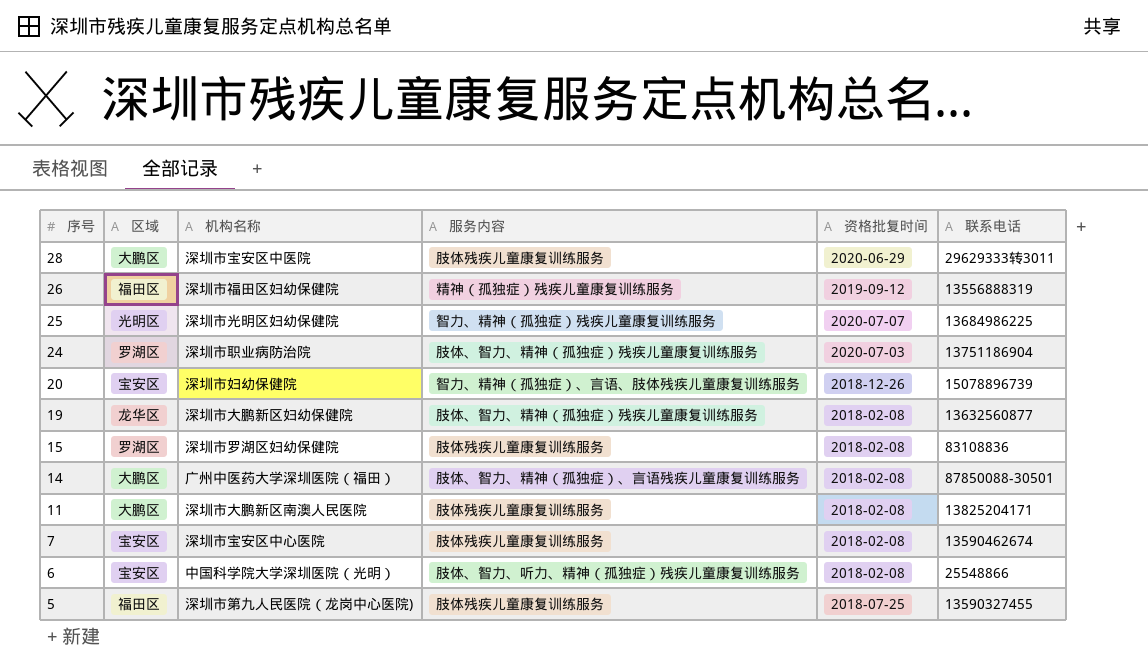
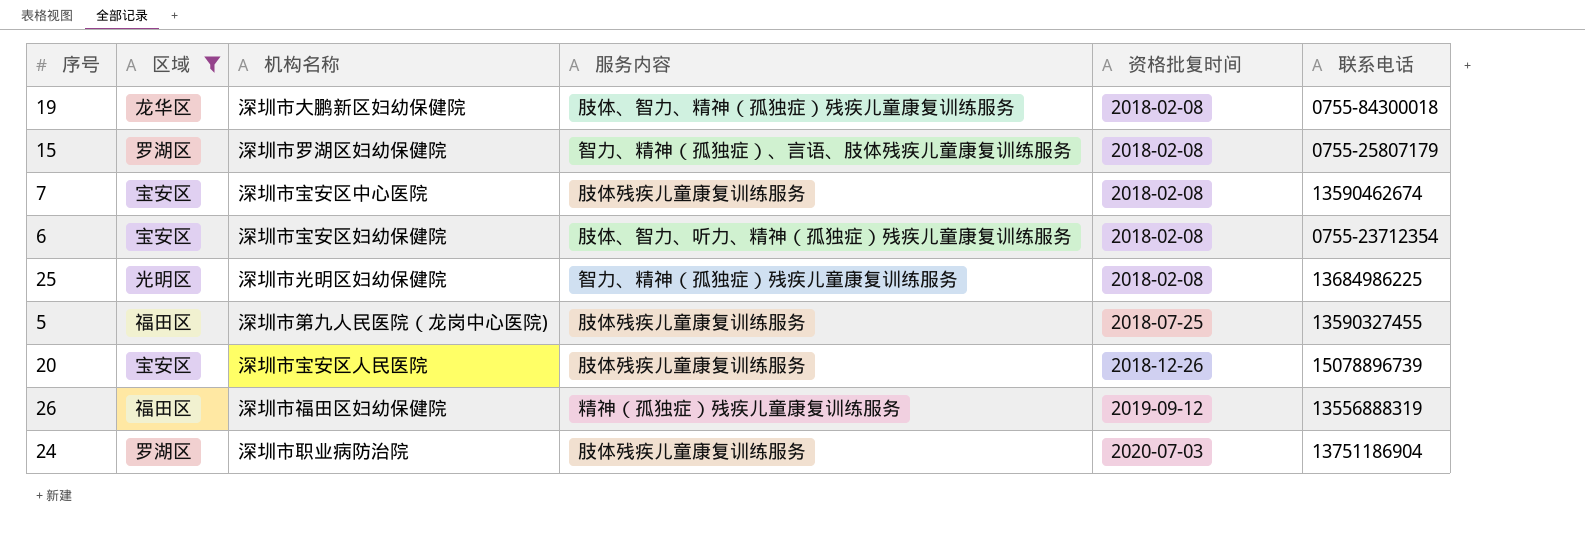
filter: none -> 区域 != 大鹏区
row order: 序号 descending -> 资格批复时间 ascending
19 | 联系电话: 13632560877 -> 0755-84300018
15 | 服务内容: 肢体残疾儿童康复训练服务 -> 智力、精神（孤独症）、言语、肢体残疾儿童康复训练服务
15 | 联系电话: 83108836 -> 0755-25807179
6 | 机构名称: 中国科学院大学深圳医院（光明） -> 深圳市宝安区妇幼保健院
6 | 联系电话: 25548866 -> 0755-23712354
25 | 资格批复时间: 2020-07-07 -> 2018-02-08
20 | 机构名称: 深圳市妇幼保健院 -> 深圳市宝安区人民医院
20 | 服务内容: 智力、精神（孤独症）、言语、肢体残疾儿童康复训练服务 -> 肢体残疾儿童康复训练服务
24 | 服务内容: 肢体、智力、精神（孤独症）残疾儿童康复训练服务 -> 肢体残疾儿童康复训练服务

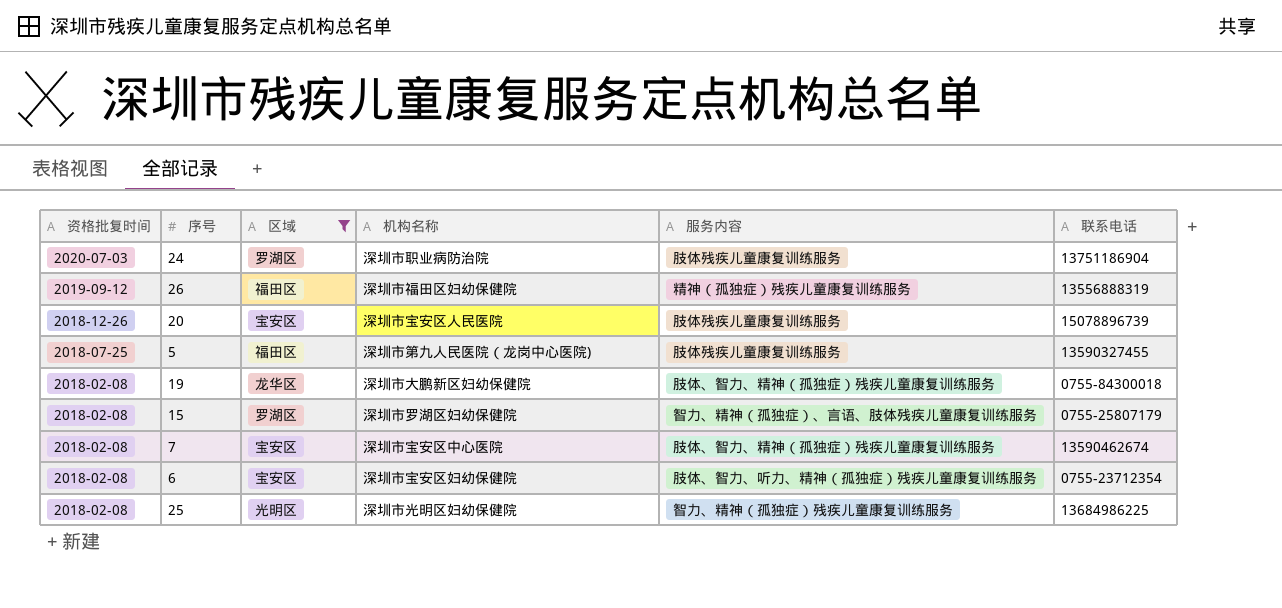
row order: 资格批复时间 ascending -> 资格批复时间 descending
column 资格批复时间 | position: 5 -> 1
7 | 服务内容: 肢体残疾儿童康复训练服务 -> 肢体、智力、精神（孤独症）残疾儿童康复训练服务

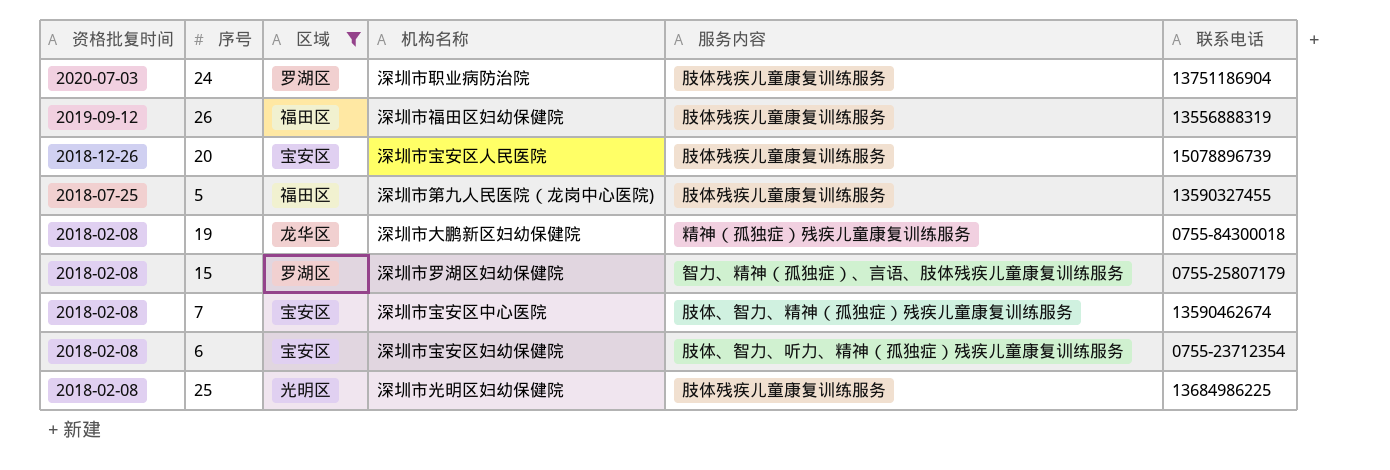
26 | 服务内容: 精神（孤独症）残疾儿童康复训练服务 -> 肢体残疾儿童康复训练服务
19 | 服务内容: 肢体、智力、精神（孤独症）残疾儿童康复训练服务 -> 精神（孤独症）残疾儿童康复训练服务
25 | 服务内容: 智力、精神（孤独症）残疾儿童康复训练服务 -> 肢体残疾儿童康复训练服务

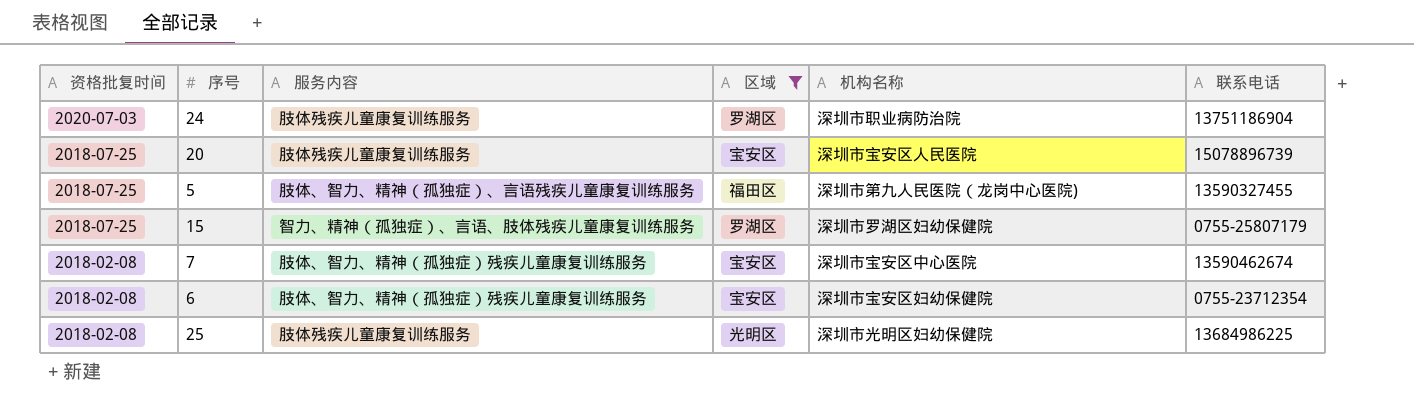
column 服务内容 | position: 5 -> 3
row 26: 2019-09-12 | 福田区 | 深圳市福田区妇幼保健院 | 肢体残疾儿童康复训练服务 | 13556888319 -> none
row 19: 2018-02-08 | 龙华区 | 深圳市大鹏新区妇幼保健院 | 精神（孤独症）残疾儿童康复训练服务 | 0755-84300018 -> none
20 | 资格批复时间: 2018-12-26 -> 2018-07-25
5 | 服务内容: 肢体残疾儿童康复训练服务 -> 肢体、智力、精神（孤独症）、言语残疾儿童康复训练服务
15 | 资格批复时间: 2018-02-08 -> 2018-07-25
6 | 服务内容: 肢体、智力、听力、精神（孤独症）残疾儿童康复训练服务 -> 肢体、智力、精神（孤独症）残疾儿童康复训练服务

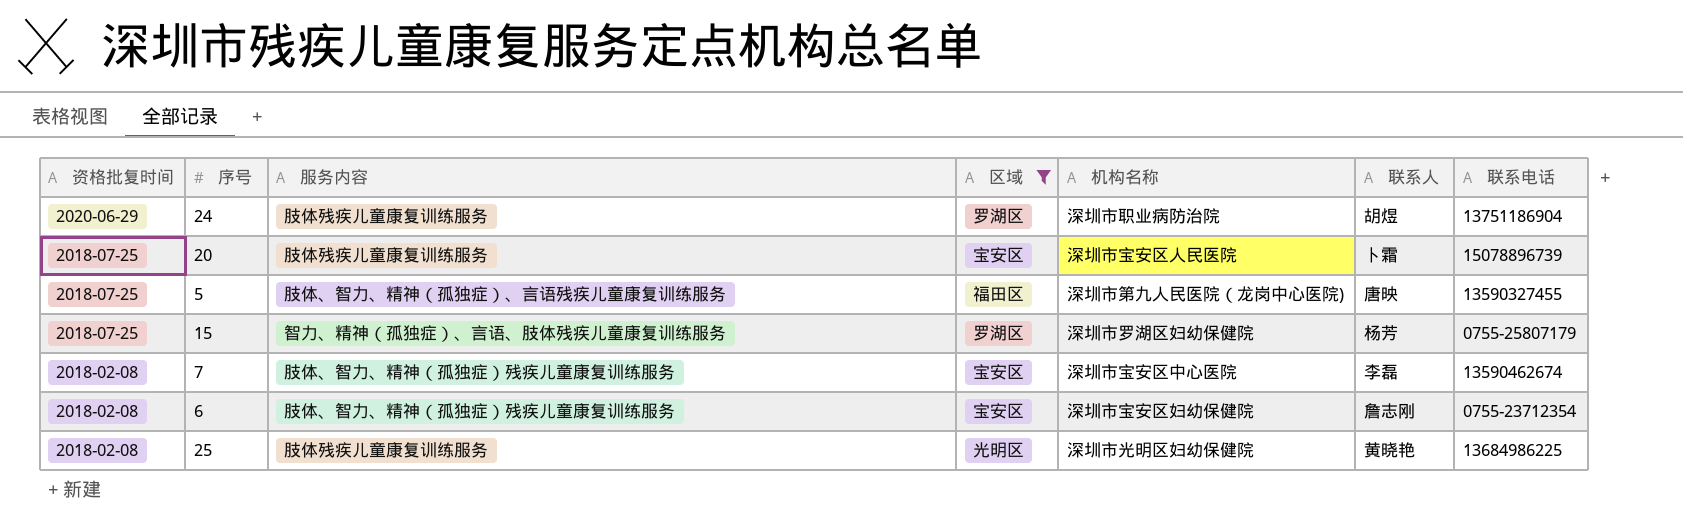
column 联系人 | position: none -> 6
24 | 资格批复时间: 2020-07-03 -> 2020-06-29

